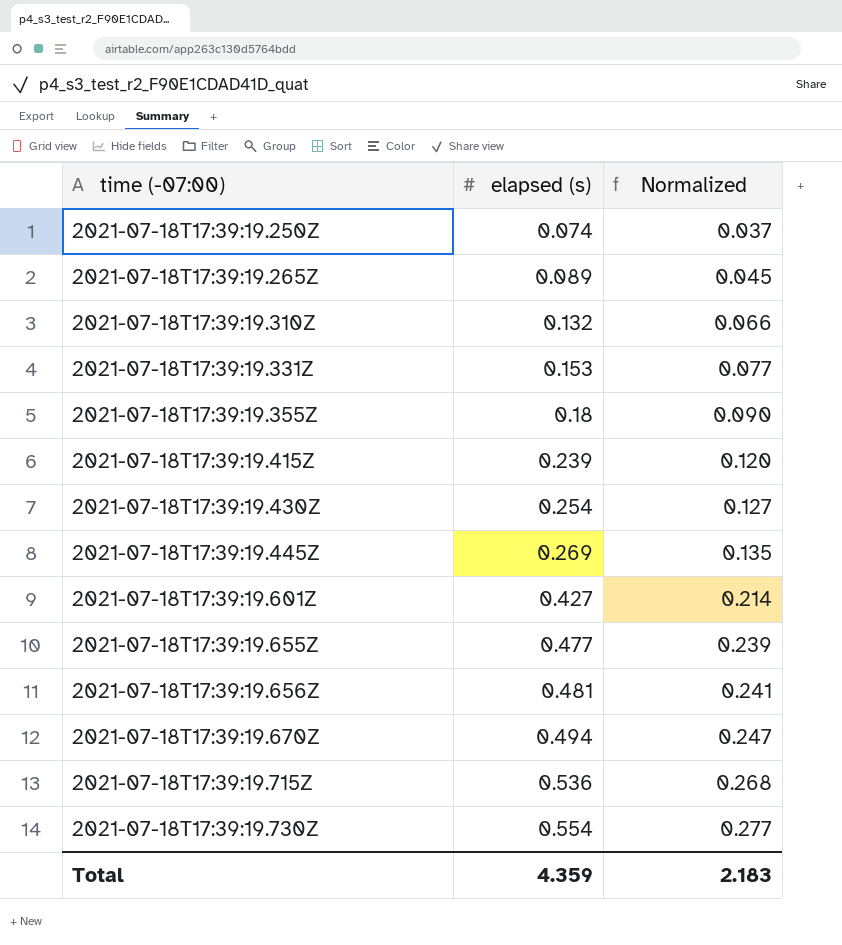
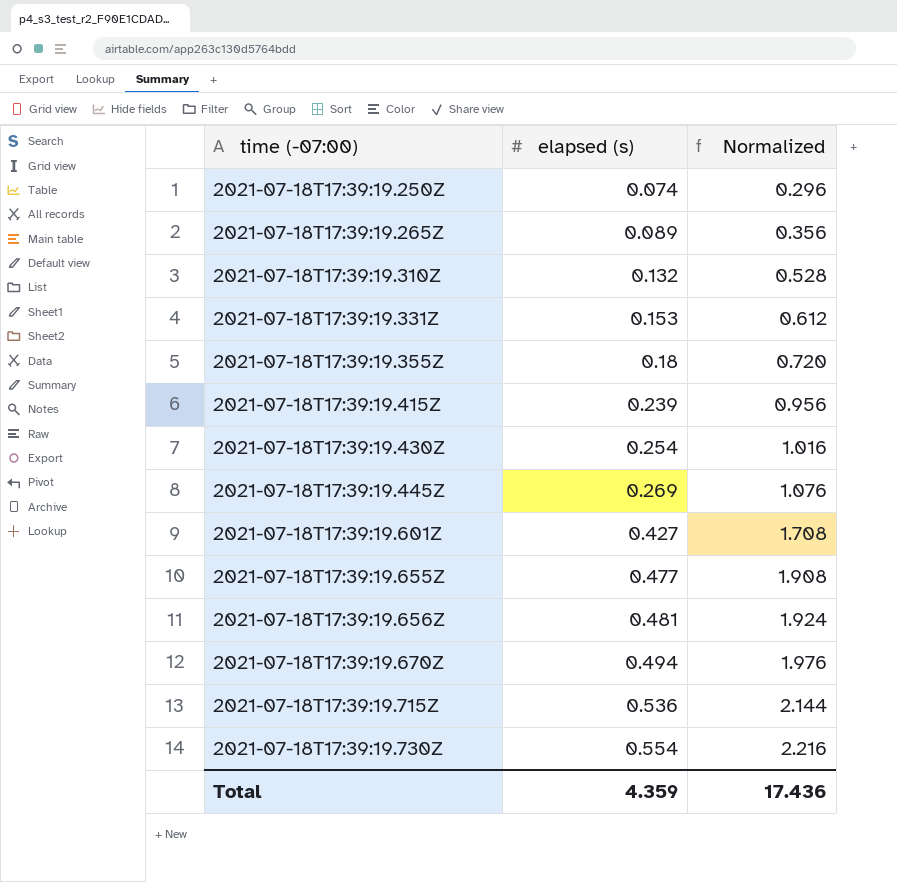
column Normalized | formula: [elapsed (s)] * 0.5 -> [elapsed (s)] * 4
Total | Normalized: 2.183 -> 17.436

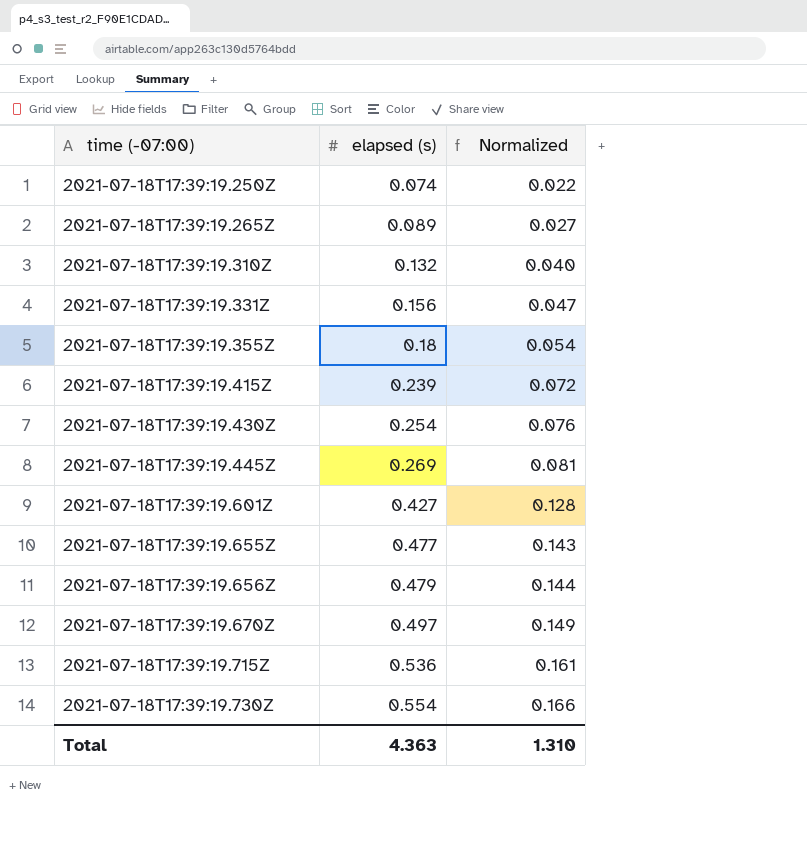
column Normalized | formula: [elapsed (s)] * 4 -> [elapsed (s)] * 0.3
2021-07-18T17:39:19.331Z | elapsed (s): 0.153 -> 0.156
2021-07-18T17:39:19.656Z | elapsed (s): 0.481 -> 0.479
2021-07-18T17:39:19.670Z | elapsed (s): 0.494 -> 0.497
Total | elapsed (s): 4.359 -> 4.363
Total | Normalized: 17.436 -> 1.310

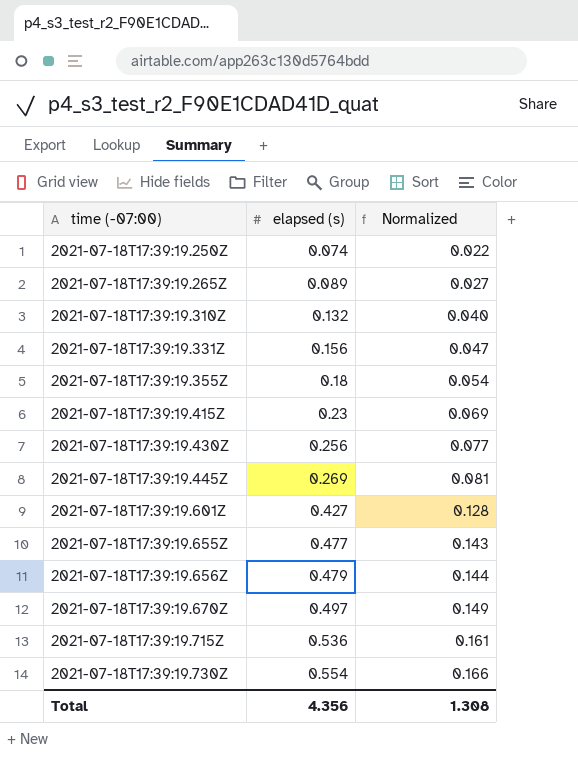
2021-07-18T17:39:19.415Z | elapsed (s): 0.239 -> 0.23
2021-07-18T17:39:19.415Z | Normalized: 0.072 -> 0.069
2021-07-18T17:39:19.430Z | elapsed (s): 0.254 -> 0.256
2021-07-18T17:39:19.430Z | Normalized: 0.076 -> 0.077
Total | elapsed (s): 4.363 -> 4.356
Total | Normalized: 1.310 -> 1.308

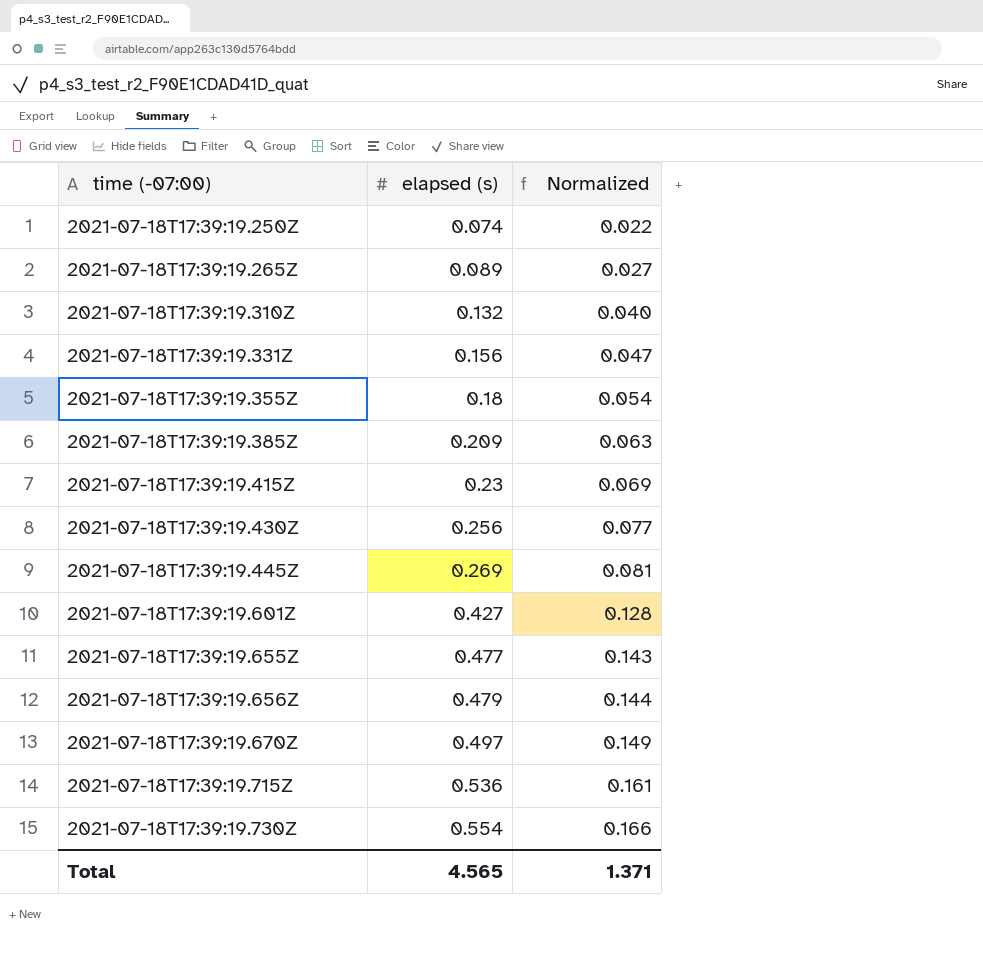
row 2021-07-18T17:39:19.385Z: none -> 0.209 | 0.063
Total | elapsed (s): 4.356 -> 4.565
Total | Normalized: 1.308 -> 1.371

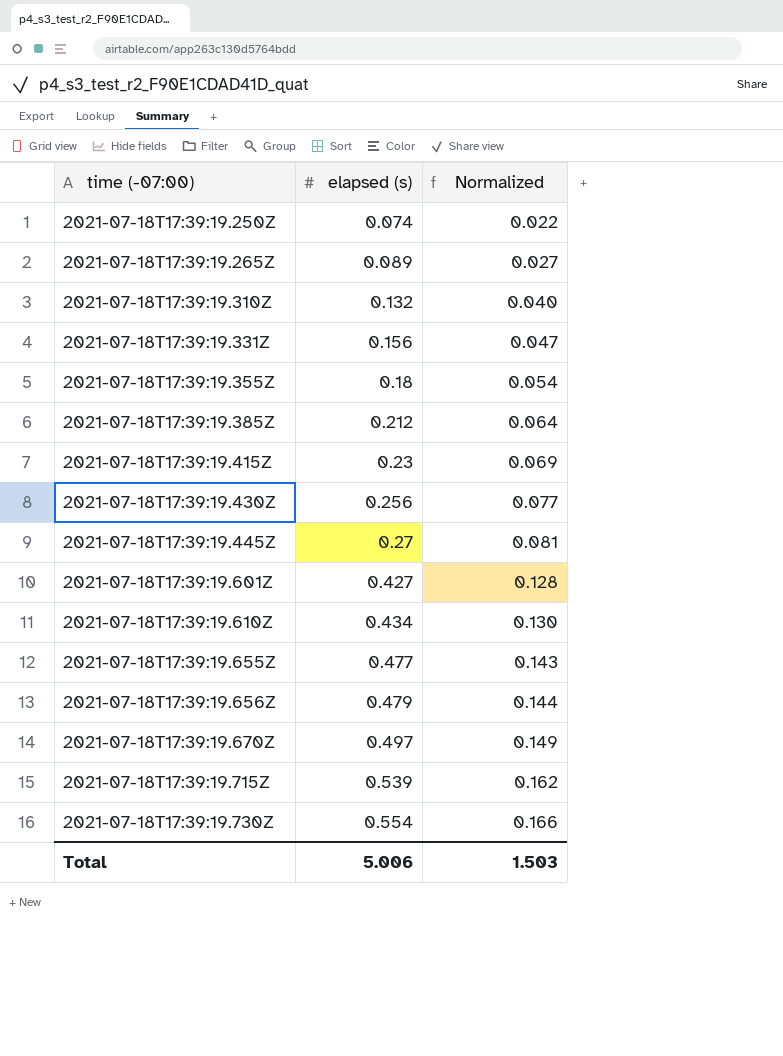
2021-07-18T17:39:19.385Z | elapsed (s): 0.209 -> 0.212
2021-07-18T17:39:19.385Z | Normalized: 0.063 -> 0.064
2021-07-18T17:39:19.445Z | elapsed (s): 0.269 -> 0.27
row 2021-07-18T17:39:19.610Z: none -> 0.434 | 0.130
2021-07-18T17:39:19.715Z | elapsed (s): 0.536 -> 0.539
2021-07-18T17:39:19.715Z | Normalized: 0.161 -> 0.162
Total | elapsed (s): 4.565 -> 5.006
Total | Normalized: 1.371 -> 1.503

